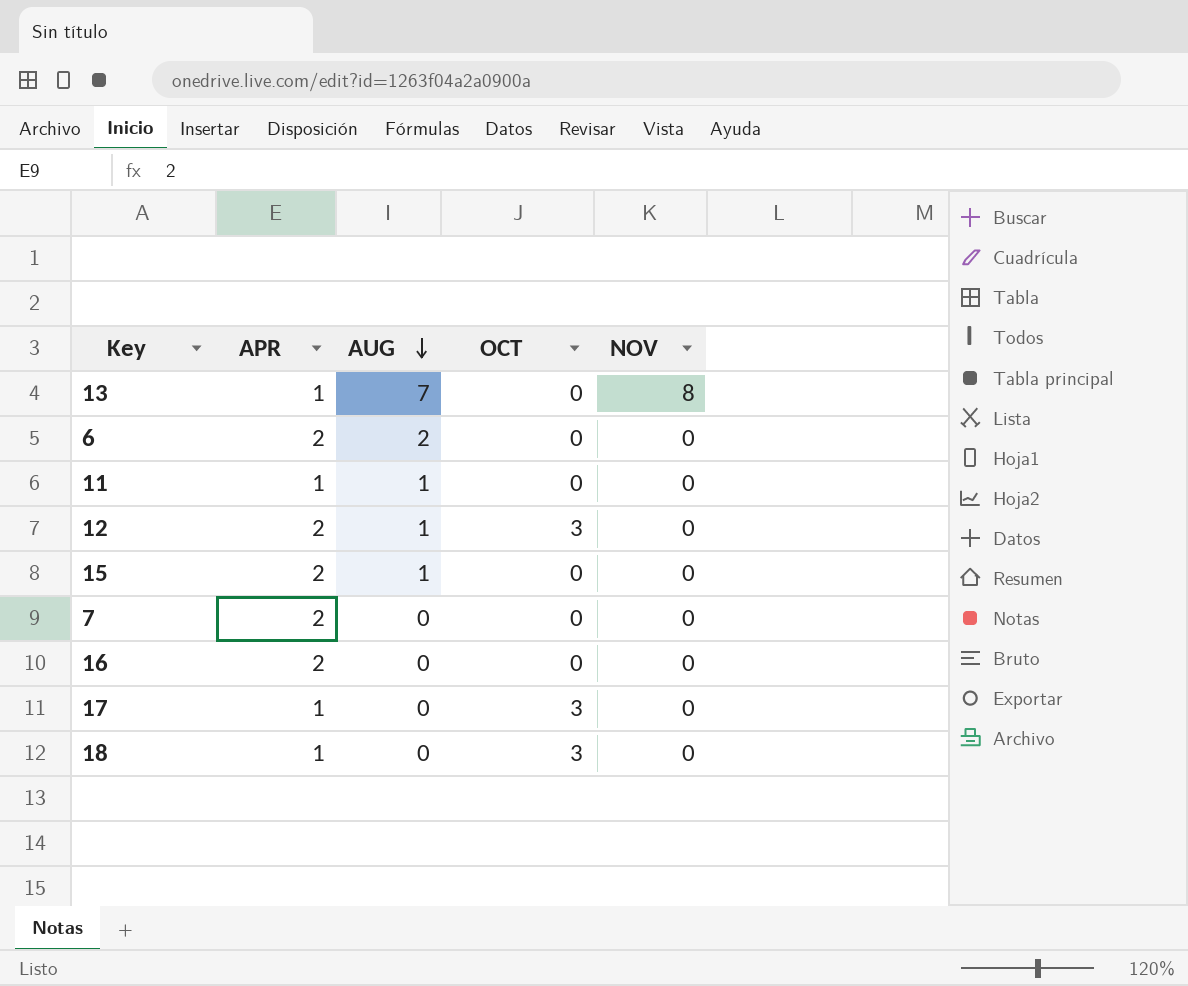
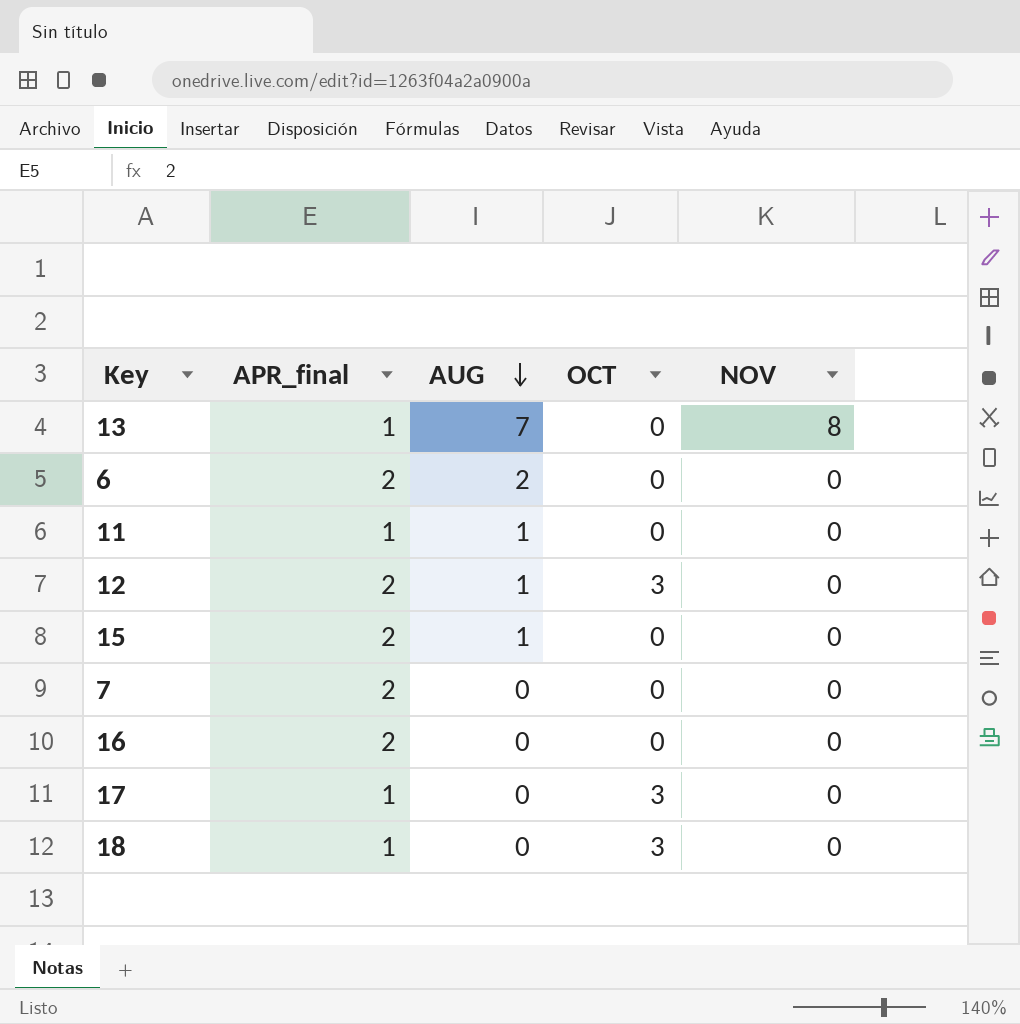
column name: APR -> APR_final

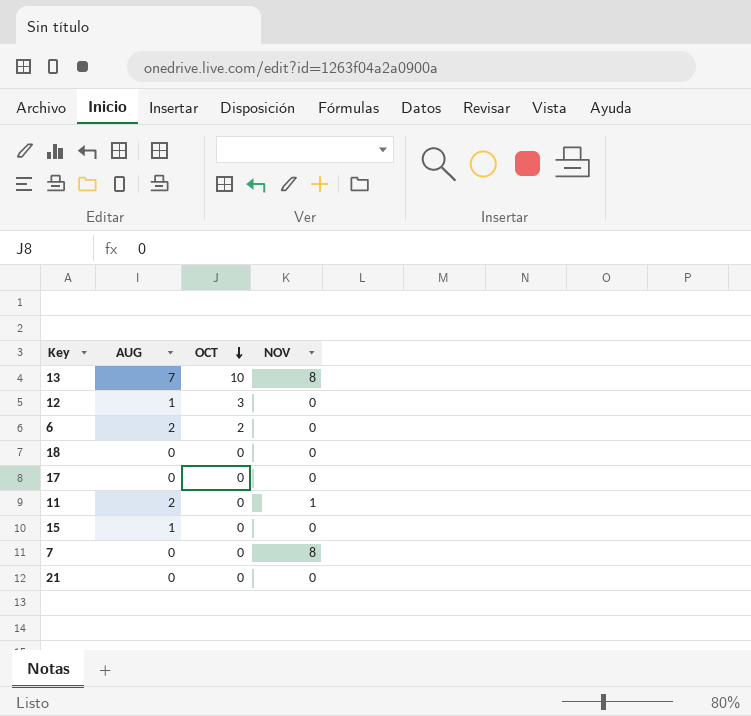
row order: AUG descending -> OCT descending
column APR_final | position: 2 -> none
row 16: 2 | 0 | 0 | 0 -> none
13 | OCT: 0 -> 10
6 | OCT: 0 -> 2
18 | OCT: 3 -> 0
17 | OCT: 3 -> 0
11 | AUG: 1 -> 2
11 | NOV: 0 -> 1
7 | NOV: 0 -> 8
row 21: none -> 0 | 0 | 0

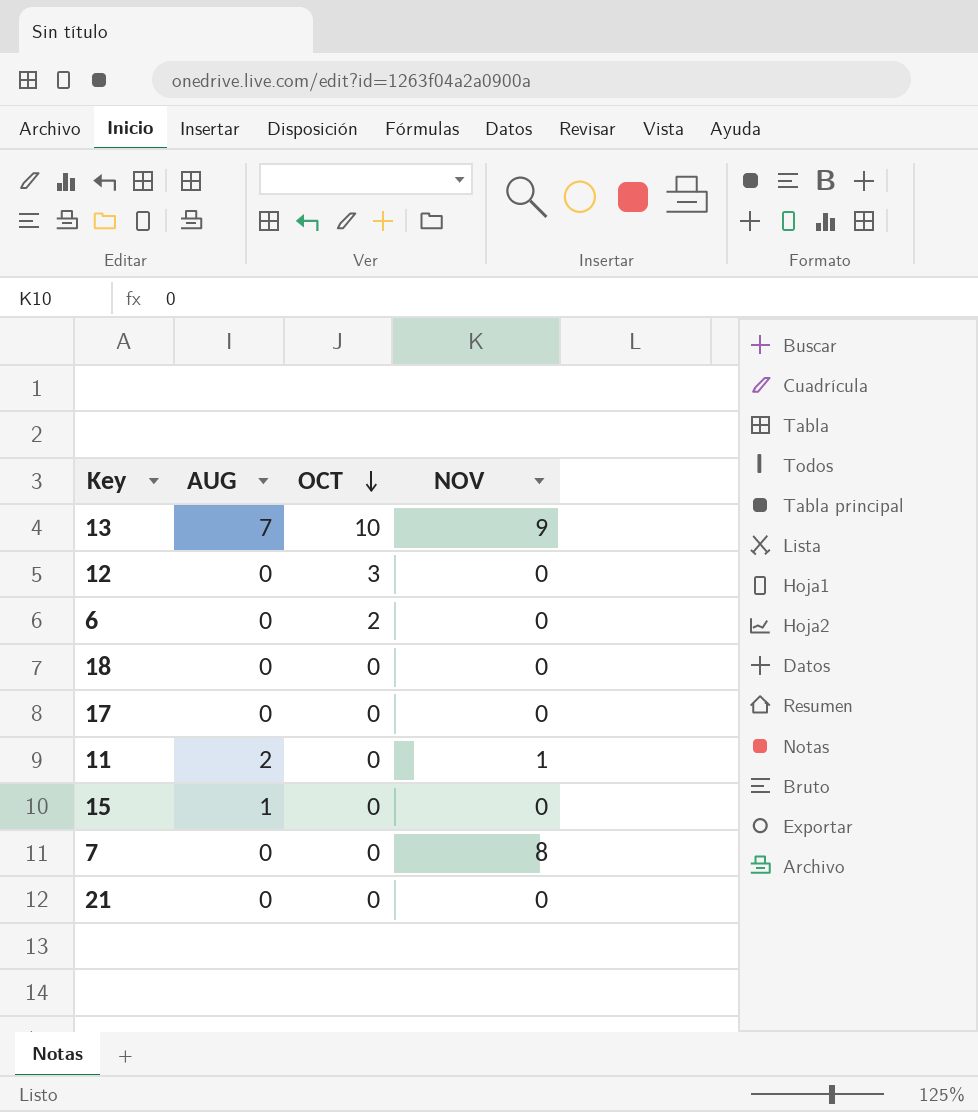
13 | NOV: 8 -> 9
12 | AUG: 1 -> 0
6 | AUG: 2 -> 0

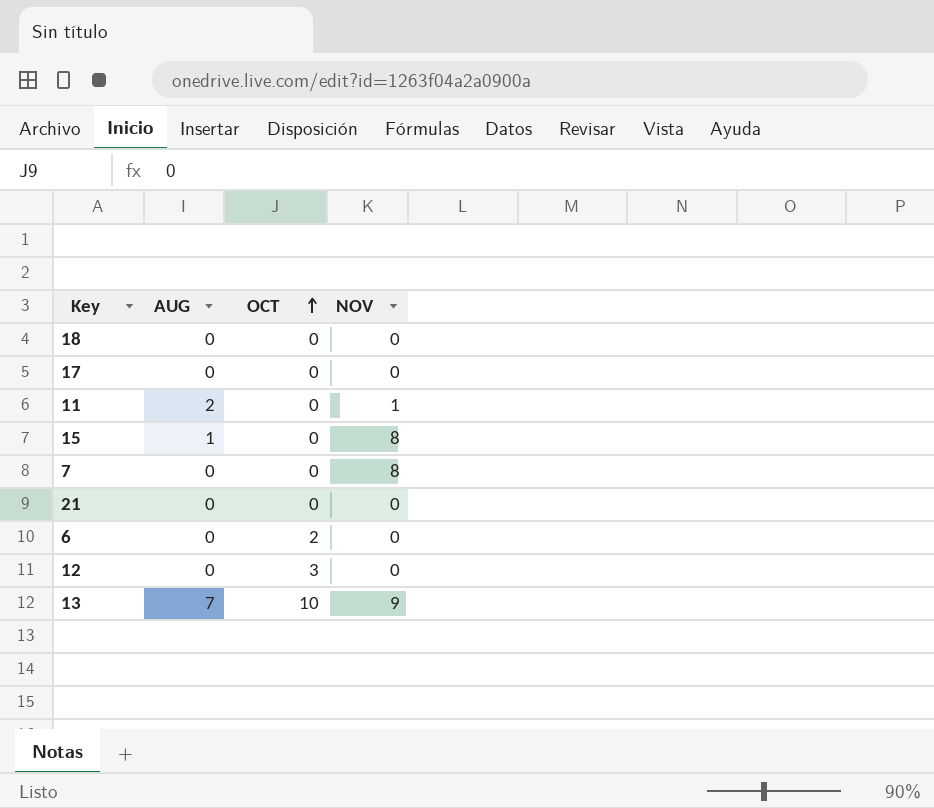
row order: OCT descending -> OCT ascending
15 | NOV: 0 -> 8

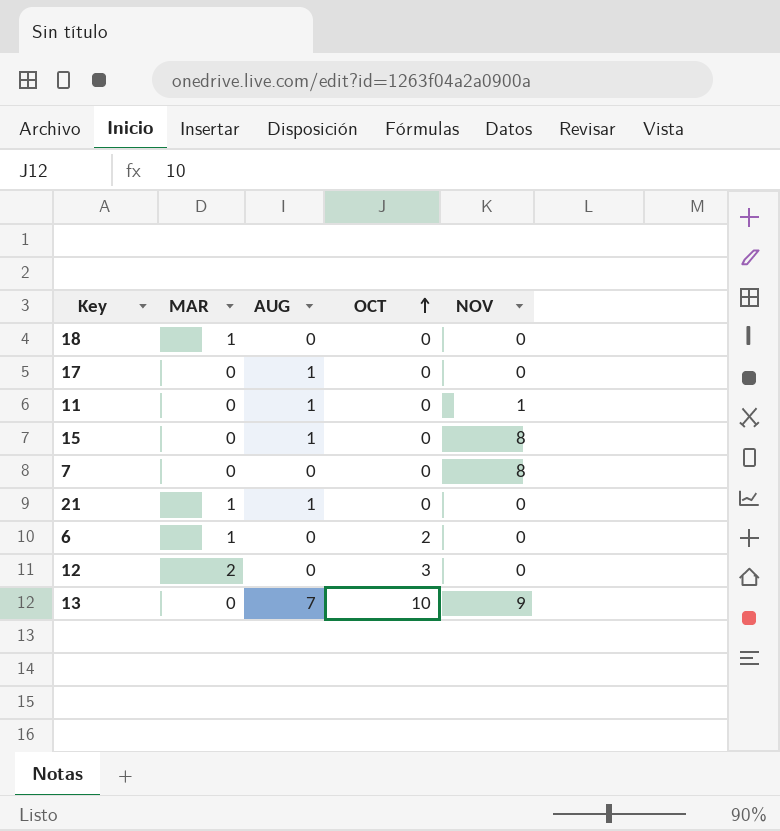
column MAR | position: none -> 2
17 | AUG: 0 -> 1
11 | AUG: 2 -> 1
21 | AUG: 0 -> 1

